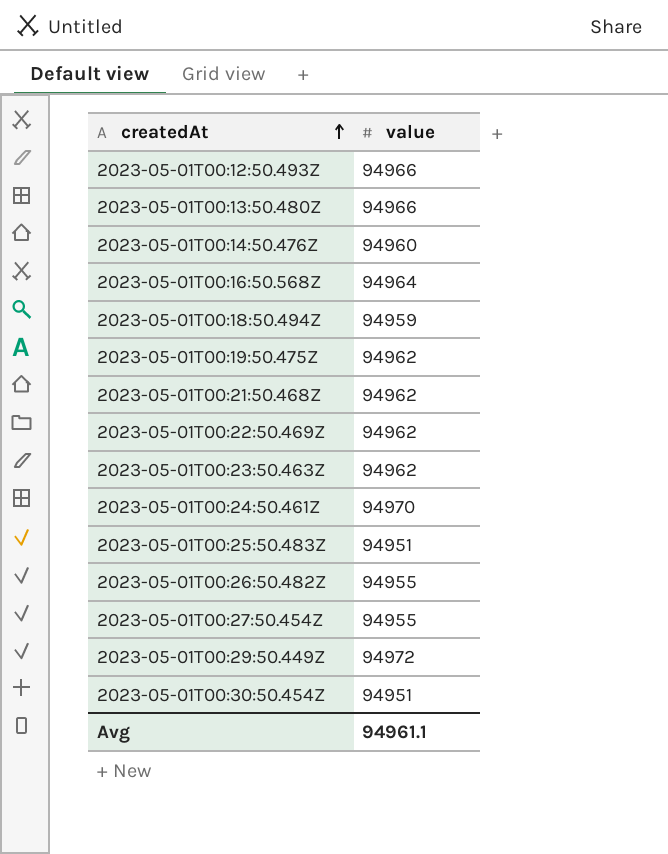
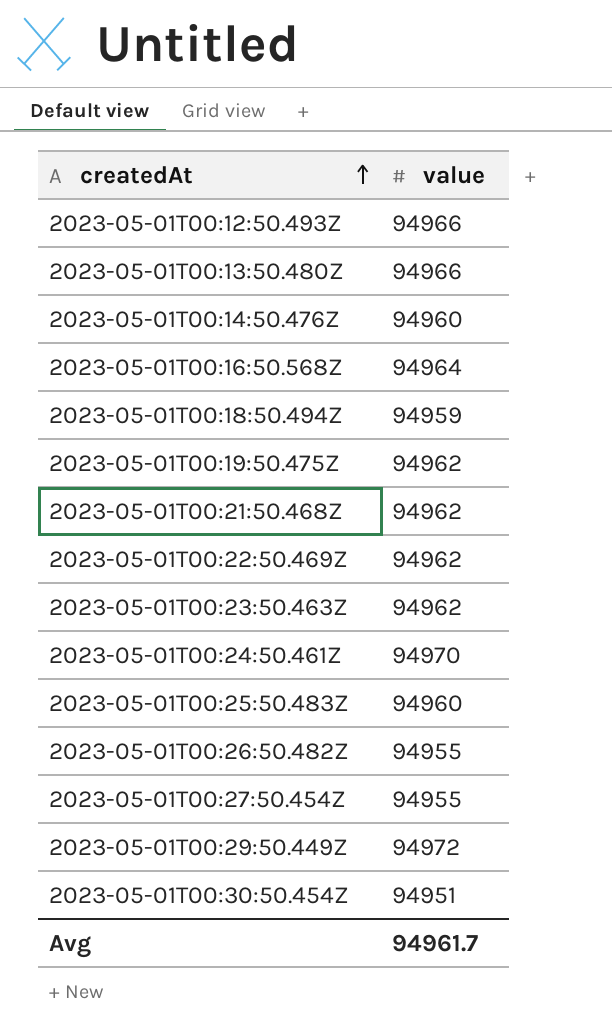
2023-05-01T00:25:50.483Z | value: 94951 -> 94960
Avg | value: 94961.1 -> 94961.7

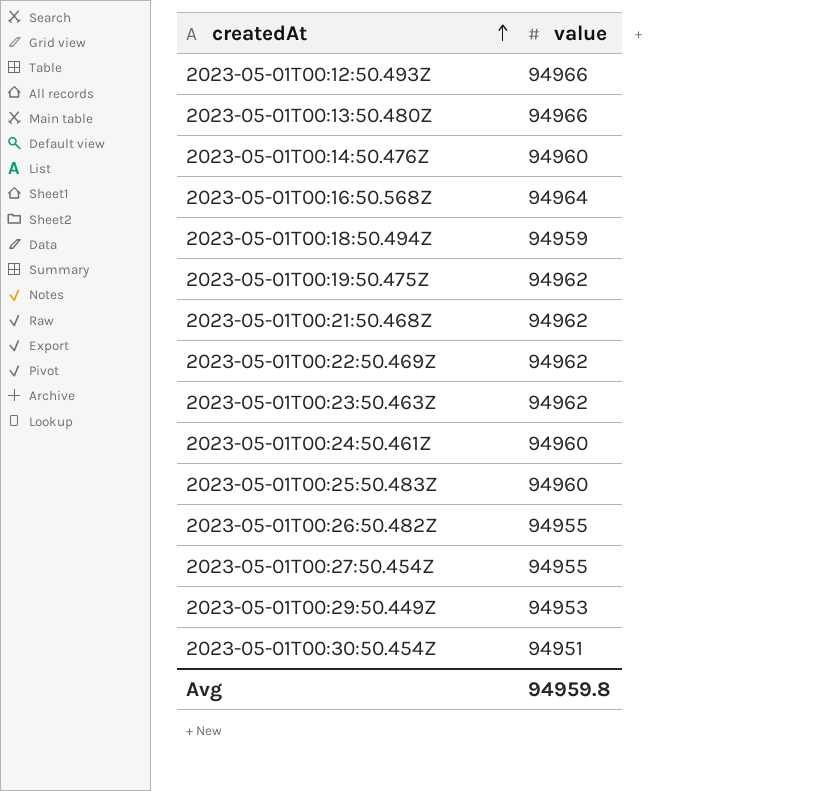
2023-05-01T00:24:50.461Z | value: 94970 -> 94960
2023-05-01T00:29:50.449Z | value: 94972 -> 94953
Avg | value: 94961.7 -> 94959.8

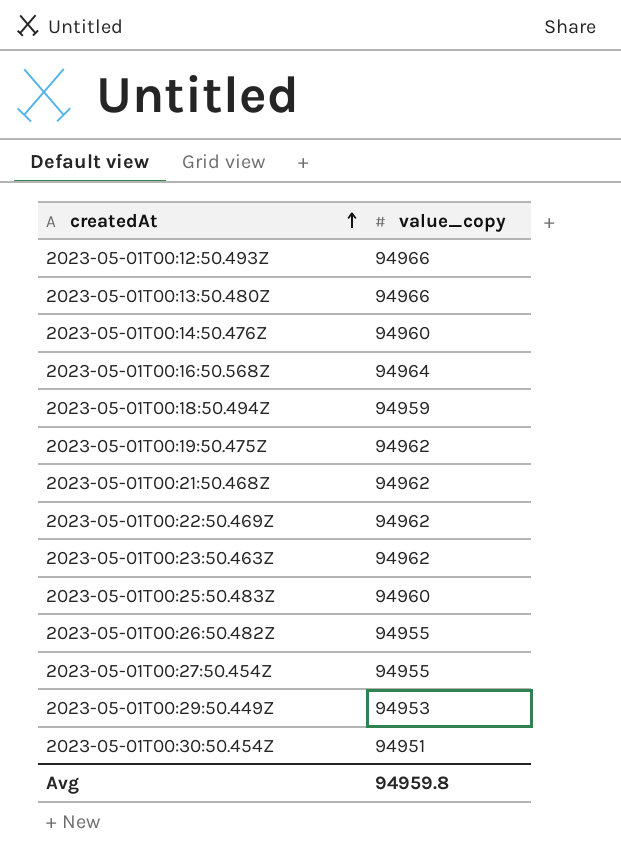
column name: value -> value_copy
row 2023-05-01T00:24:50.461Z: 94960 -> none

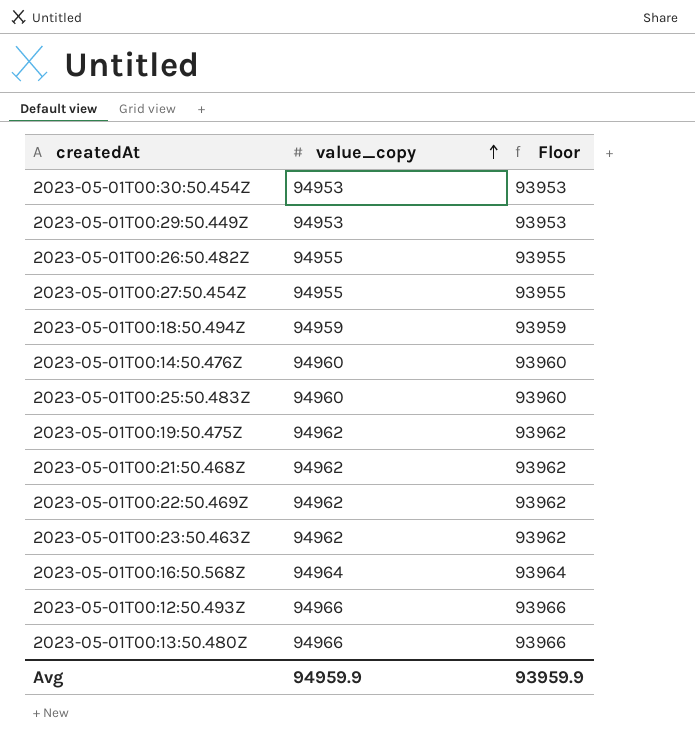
row order: createdAt ascending -> value_copy ascending
column Floor | formula: none -> [value_copy] - 1000
2023-05-01T00:30:50.454Z | value_copy: 94951 -> 94953
Avg | value_copy: 94959.8 -> 94959.9

